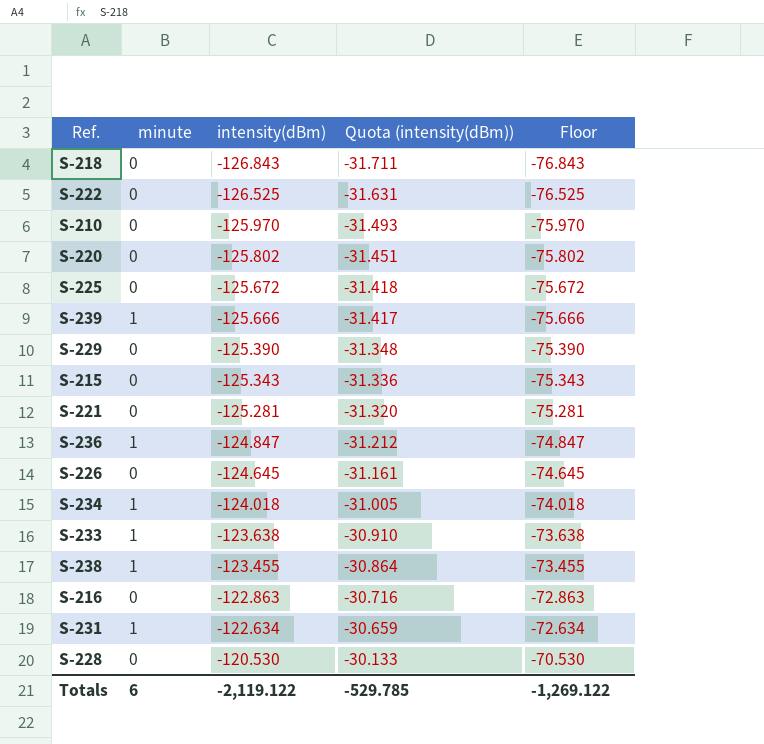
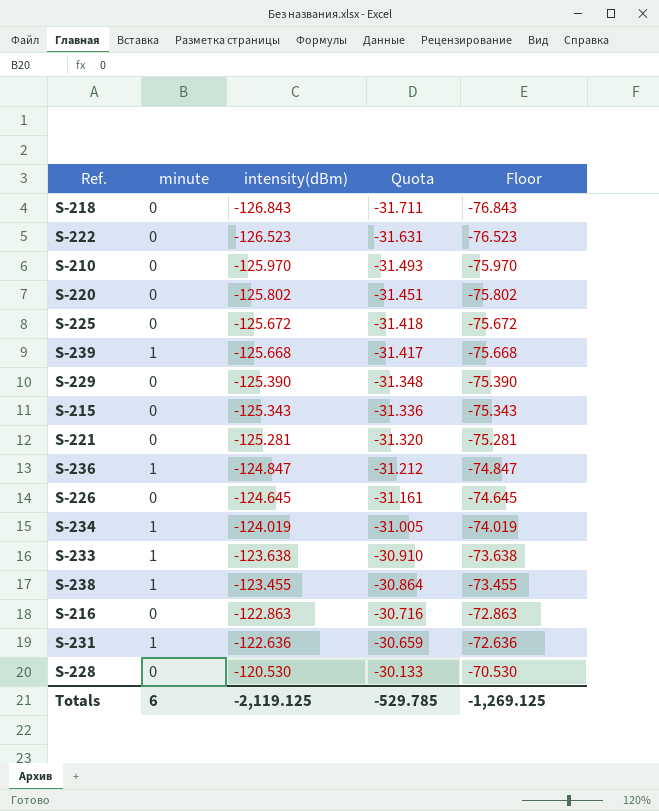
column name: Quota (intensity(dBm)) -> Quota
S-222 | intensity(dBm): -126.525 -> -126.523
S-222 | Floor: -76.525 -> -76.523
S-239 | intensity(dBm): -125.666 -> -125.668
S-239 | Floor: -75.666 -> -75.668
S-234 | intensity(dBm): -124.018 -> -124.019
S-234 | Floor: -74.018 -> -74.019
S-231 | intensity(dBm): -122.634 -> -122.636
S-231 | Floor: -72.634 -> -72.636
Totals | intensity(dBm): -2,119.122 -> -2,119.125
Totals | Floor: -1,269.122 -> -1,269.125

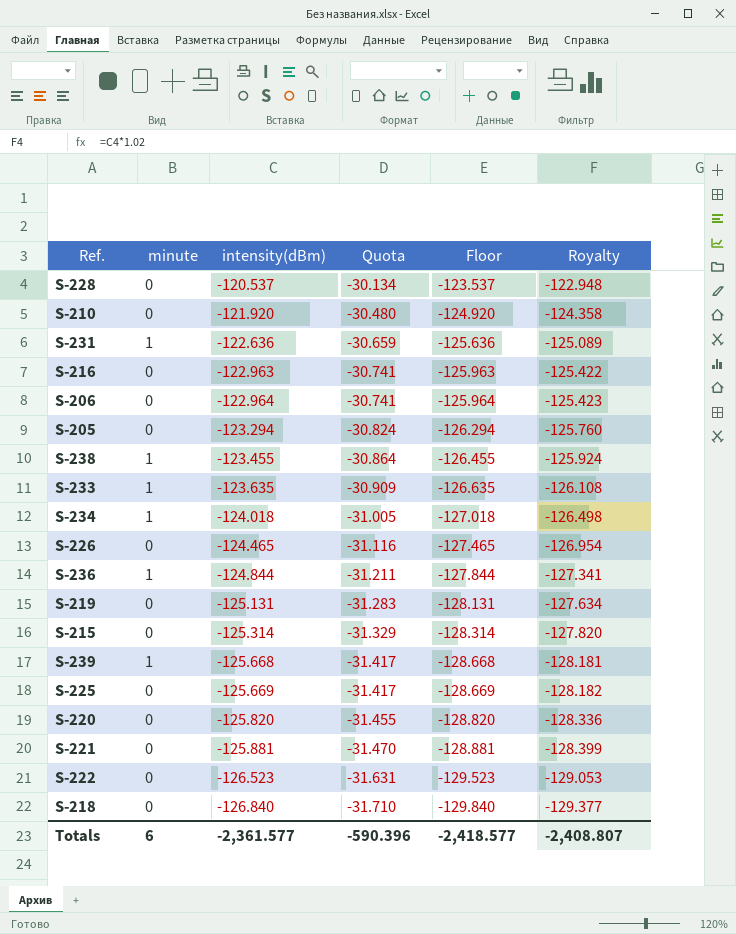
row order: intensity(dBm) ascending -> intensity(dBm) descending
column Floor | formula: [intensity(dBm)] + 50 -> [intensity(dBm)] - 3
column Royalty | formula: none -> [intensity(dBm)] * 1.02
row S-229: 0 | -125.390 | -31.348 | -75.390 -> none
S-228 | intensity(dBm): -120.530 -> -120.537
S-228 | Quota: -30.133 -> -30.134
S-210 | intensity(dBm): -125.970 -> -121.920
S-210 | Quota: -31.493 -> -30.480
S-216 | intensity(dBm): -122.863 -> -122.963
S-216 | Quota: -30.716 -> -30.741
row S-206: none -> 0 | -122.964 | -30.741 | -125.964 | -125.423
row S-205: none -> 0 | -123.294 | -30.824 | -126.294 | -125.760
S-233 | intensity(dBm): -123.638 -> -123.635
S-233 | Quota: -30.910 -> -30.909
S-234 | intensity(dBm): -124.019 -> -124.018
S-226 | intensity(dBm): -124.645 -> -124.465
S-226 | Quota: -31.161 -> -31.116
S-236 | intensity(dBm): -124.847 -> -124.844
S-236 | Quota: -31.212 -> -31.211
row S-219: none -> 0 | -125.131 | -31.283 | -128.131 | -127.634
S-215 | intensity(dBm): -125.343 -> -125.314
S-215 | Quota: -31.336 -> -31.329
S-225 | intensity(dBm): -125.672 -> -125.669
S-225 | Quota: -31.418 -> -31.417
S-220 | intensity(dBm): -125.802 -> -125.820
S-220 | Quota: -31.451 -> -31.455
S-221 | intensity(dBm): -125.281 -> -125.881
S-221 | Quota: -31.320 -> -31.470
S-218 | intensity(dBm): -126.843 -> -126.840
S-218 | Quota: -31.711 -> -31.710
Totals | intensity(dBm): -2,119.125 -> -2,361.577
Totals | Quota: -529.785 -> -590.396
Totals | Floor: -1,269.125 -> -2,418.577

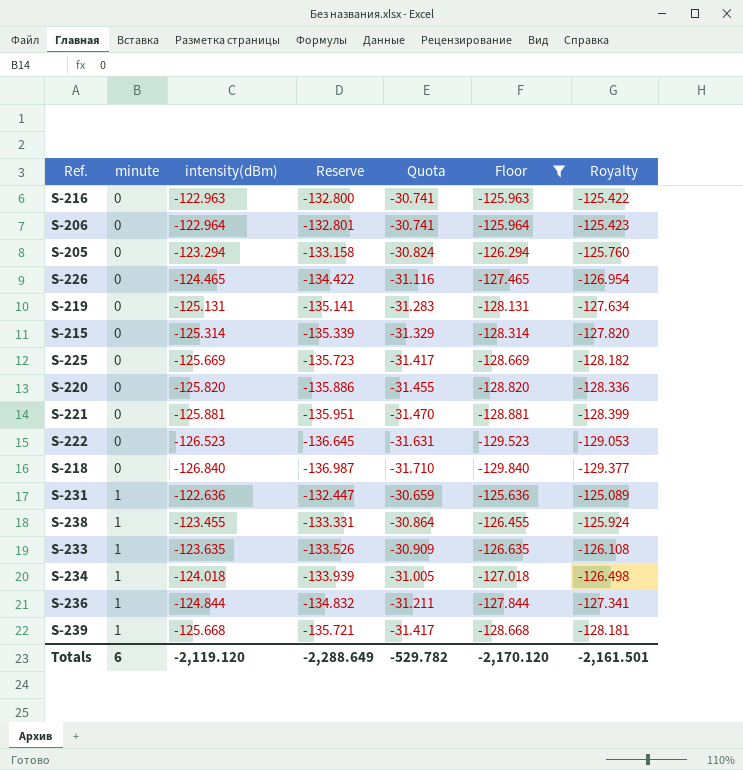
filter: none -> Floor <= -125.636
row order: intensity(dBm) descending -> minute ascending
column Reserve | formula: none -> [intensity(dBm)] * 1.08
Totals | intensity(dBm): -2,361.577 -> -2,119.120
Totals | Quota: -590.396 -> -529.782
Totals | Floor: -2,418.577 -> -2,170.120
Totals | Royalty: -2,408.807 -> -2,161.501

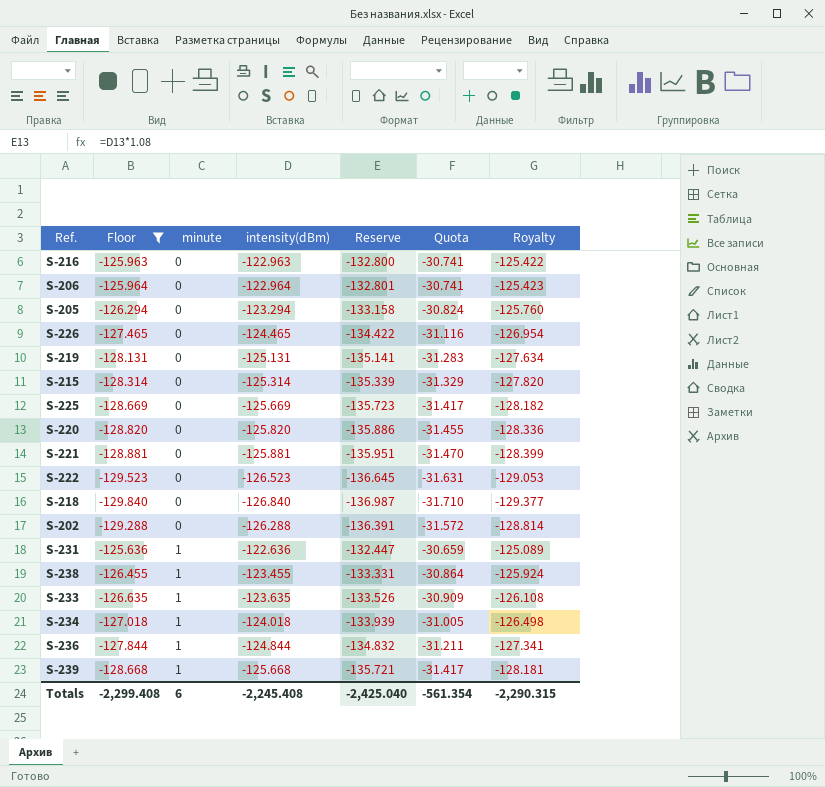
column Floor | position: 6 -> 2
row S-202: none -> -129.288 | 0 | -126.288 | -136.391 | -31.572 | -128.814
Totals | Floor: -2,170.120 -> -2,299.408
Totals | intensity(dBm): -2,119.120 -> -2,245.408
Totals | Reserve: -2,288.649 -> -2,425.040
Totals | Quota: -529.782 -> -561.354
Totals | Royalty: -2,161.501 -> -2,290.315

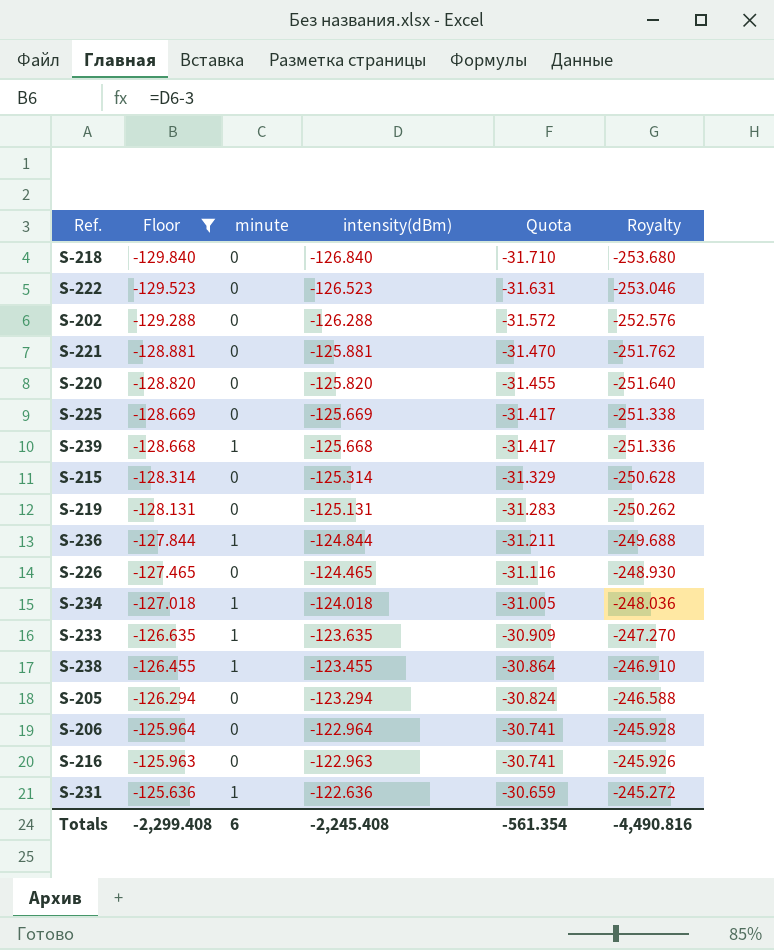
row order: minute ascending -> Floor ascending
column Reserve | formula: [intensity(dBm)] * 1.08 -> none
column Royalty | formula: [intensity(dBm)] * 1.02 -> [intensity(dBm)] * 2
Totals | Royalty: -2,290.315 -> -4,490.816

